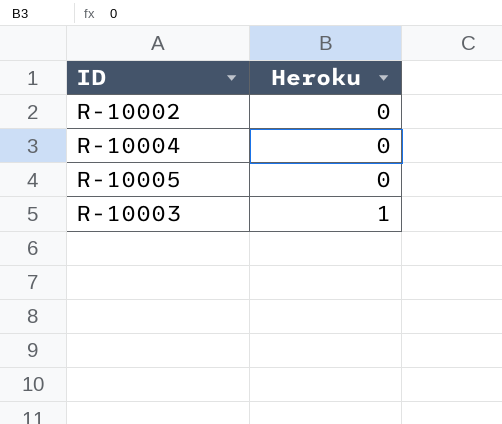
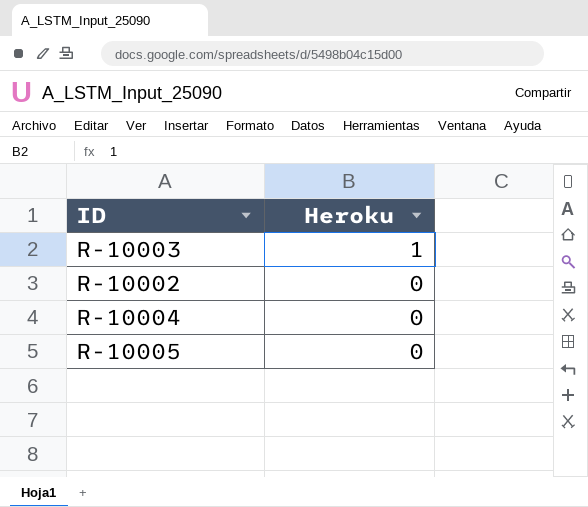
row order: Heroku ascending -> Heroku descending

